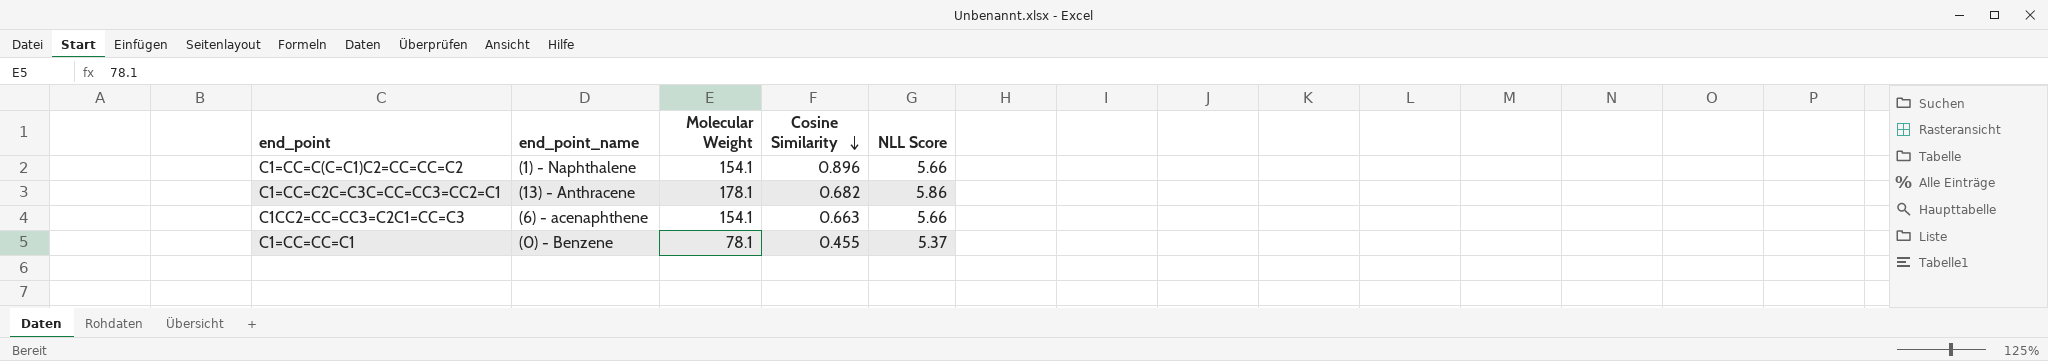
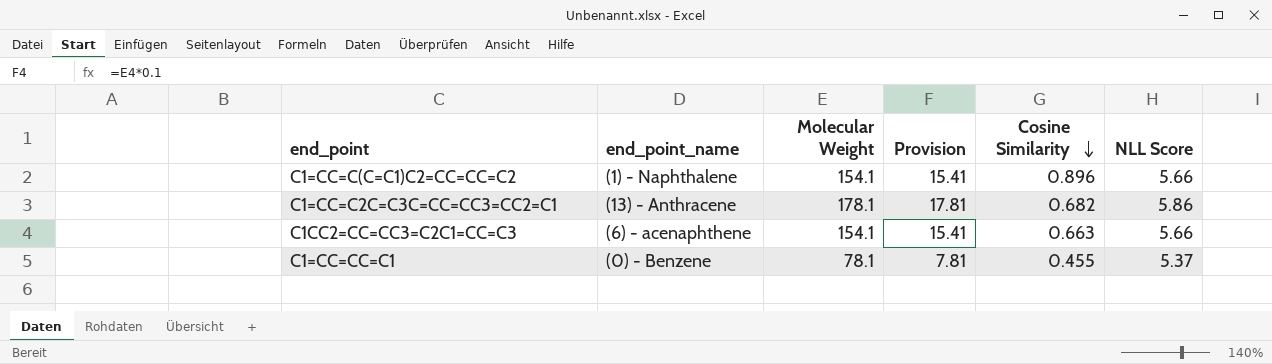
column Provision | formula: none -> [Molecular Weight] * 0.1

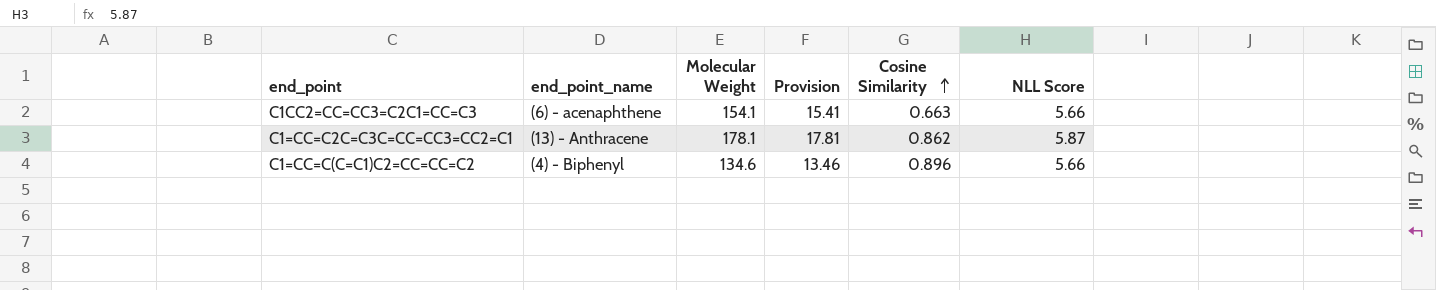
row order: Cosine Similarity descending -> Cosine Similarity ascending
row C1=CC=CC=C1: (0) - Benzene | 78.1 | 7.81 | 0.455 | 5.37 -> none
C1=CC=C2C=C3C=CC=CC3=CC2=C1 | Cosine Similarity: 0.682 -> 0.862
C1=CC=C2C=C3C=CC=CC3=CC2=C1 | NLL Score: 5.86 -> 5.87
C1=CC=C(C=C1)C2=CC=CC=C2 | end_point_name: (1) - Naphthalene -> (4) - Biphenyl
C1=CC=C(C=C1)C2=CC=CC=C2 | Molecular Weight: 154.1 -> 134.6
C1=CC=C(C=C1)C2=CC=CC=C2 | Provision: 15.41 -> 13.46

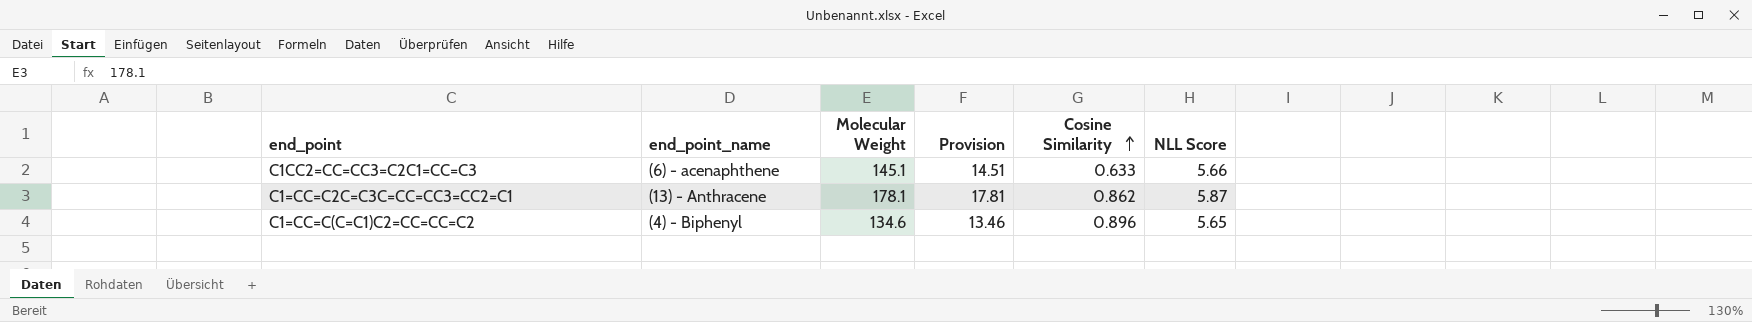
C1CC2=CC=CC3=C2C1=CC=C3 | Molecular Weight: 154.1 -> 145.1
C1CC2=CC=CC3=C2C1=CC=C3 | Provision: 15.41 -> 14.51
C1CC2=CC=CC3=C2C1=CC=C3 | Cosine Similarity: 0.663 -> 0.633
C1=CC=C(C=C1)C2=CC=CC=C2 | NLL Score: 5.66 -> 5.65

